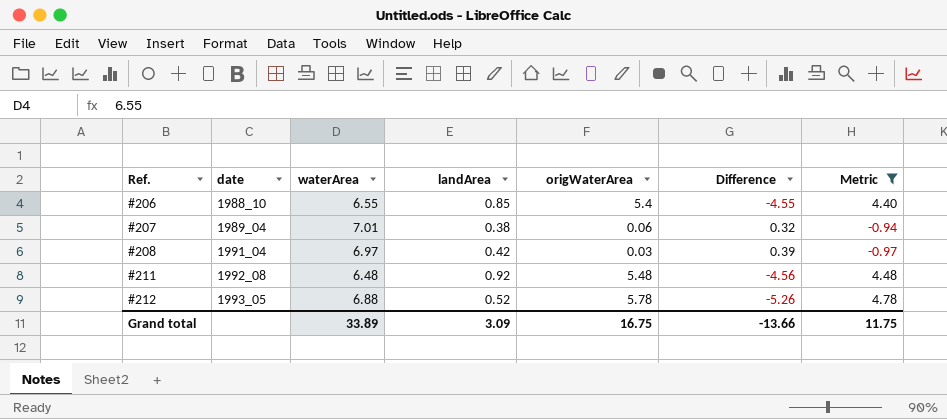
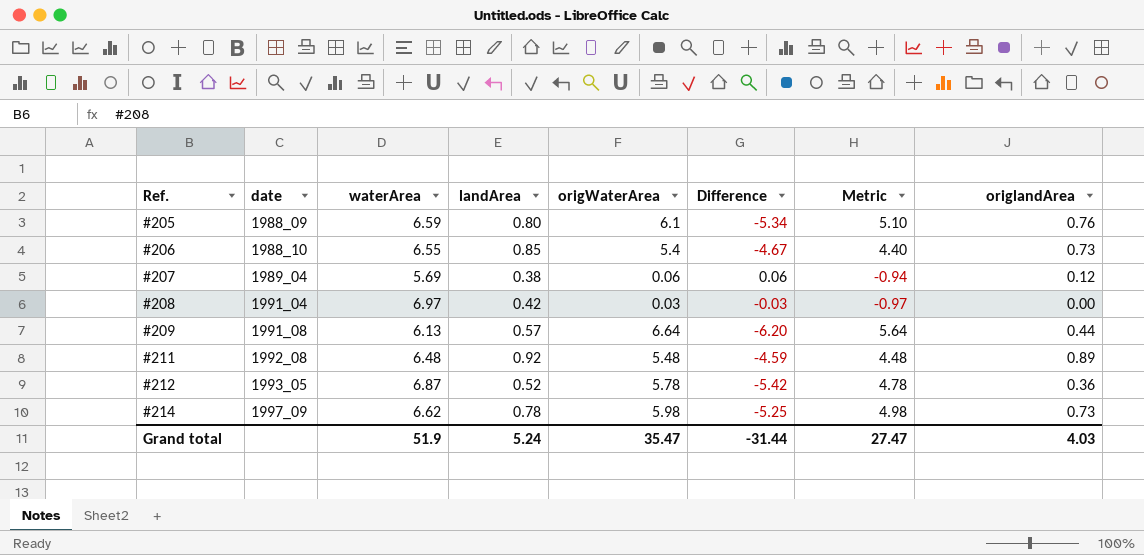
filter: Metric <= 4.78 -> none
column Difference | formula: [landArea] - [origWaterArea] -> [origlandArea] - [origWaterArea]
column origlandArea | position: none -> 8
#207 | waterArea: 7.01 -> 5.69
#212 | waterArea: 6.88 -> 6.87
Grand total | waterArea: 33.89 -> 51.9
Grand total | landArea: 3.09 -> 5.24
Grand total | origWaterArea: 16.75 -> 35.47
Grand total | Difference: -13.66 -> -31.44
Grand total | Metric: 11.75 -> 27.47

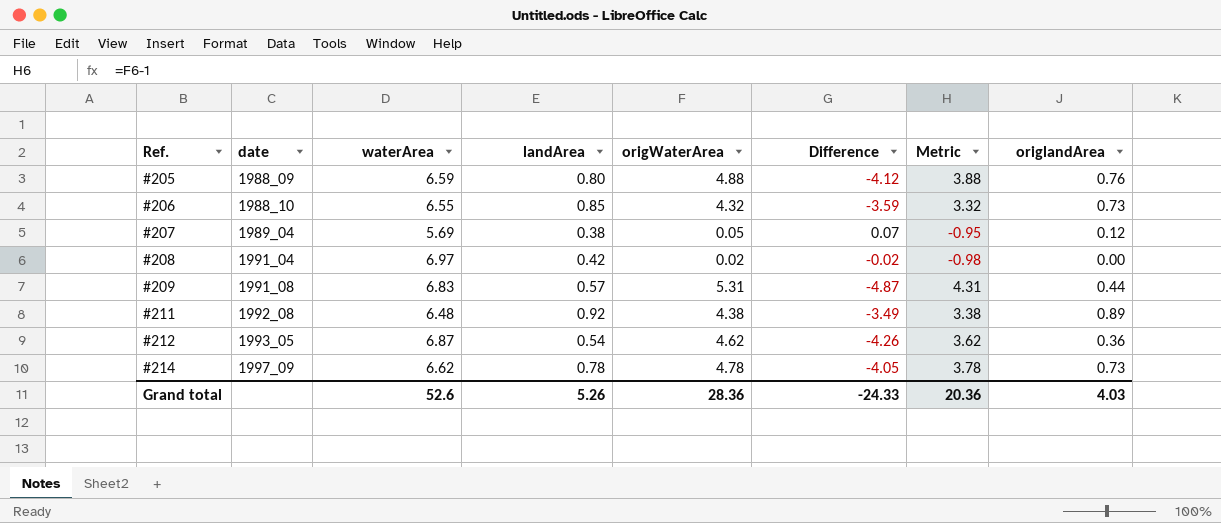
#205 | origWaterArea: 6.1 -> 4.88
#205 | Difference: -5.34 -> -4.12
#205 | Metric: 5.10 -> 3.88
#206 | origWaterArea: 5.4 -> 4.32
#206 | Difference: -4.67 -> -3.59
#206 | Metric: 4.40 -> 3.32
#207 | origWaterArea: 0.06 -> 0.05
#207 | Difference: 0.06 -> 0.07
#207 | Metric: -0.94 -> -0.95
#208 | origWaterArea: 0.03 -> 0.02
#208 | Difference: -0.03 -> -0.02
#208 | Metric: -0.97 -> -0.98
#209 | waterArea: 6.13 -> 6.83
#209 | origWaterArea: 6.64 -> 5.31
#209 | Difference: -6.20 -> -4.87
#209 | Metric: 5.64 -> 4.31
#211 | origWaterArea: 5.48 -> 4.38
#211 | Difference: -4.59 -> -3.49
#211 | Metric: 4.48 -> 3.38
#212 | landArea: 0.52 -> 0.54
#212 | origWaterArea: 5.78 -> 4.62
#212 | Difference: -5.42 -> -4.26
#212 | Metric: 4.78 -> 3.62
#214 | origWaterArea: 5.98 -> 4.78
#214 | Difference: -5.25 -> -4.05
#214 | Metric: 4.98 -> 3.78
Grand total | waterArea: 51.9 -> 52.6
Grand total | landArea: 5.24 -> 5.26
Grand total | origWaterArea: 35.47 -> 28.36
Grand total | Difference: -31.44 -> -24.33
Grand total | Metric: 27.47 -> 20.36

